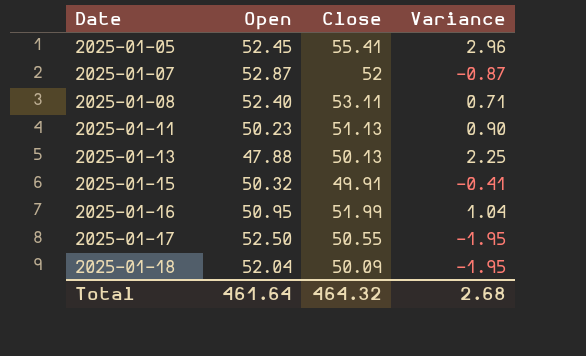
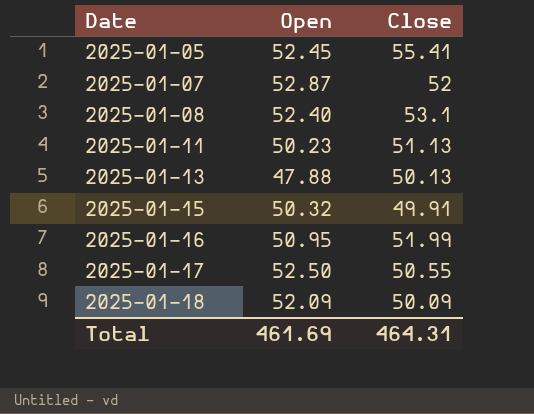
column Variance | formula: [Close] - [Open] -> none
2025-01-08 | Close: 53.11 -> 53.1
2025-01-18 | Open: 52.04 -> 52.09
Total | Open: 461.64 -> 461.69
Total | Close: 464.32 -> 464.31

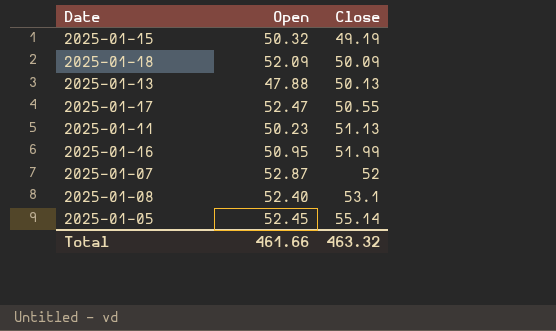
row order: Date ascending -> Close ascending
2025-01-15 | Close: 49.91 -> 49.19
2025-01-17 | Open: 52.50 -> 52.47
2025-01-05 | Close: 55.41 -> 55.14
Total | Open: 461.69 -> 461.66
Total | Close: 464.31 -> 463.32

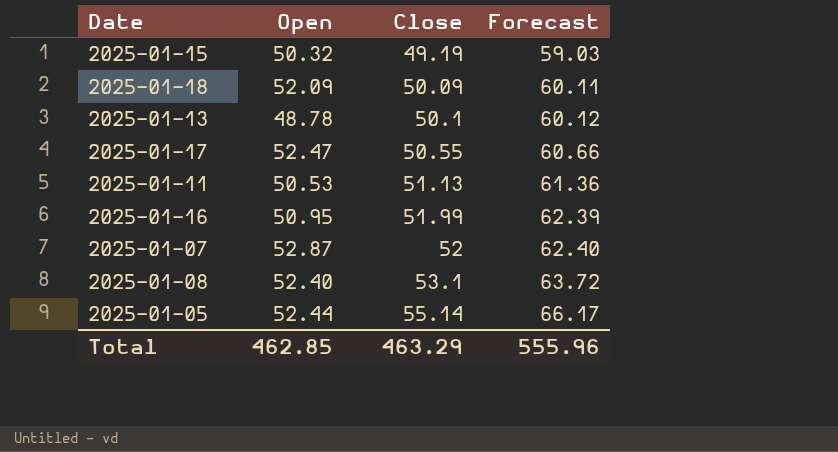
column Forecast | formula: none -> [Close] * 1.2
2025-01-13 | Open: 47.88 -> 48.78
2025-01-13 | Close: 50.13 -> 50.1
2025-01-11 | Open: 50.23 -> 50.53
2025-01-05 | Open: 52.45 -> 52.44
Total | Open: 461.66 -> 462.85
Total | Close: 463.32 -> 463.29

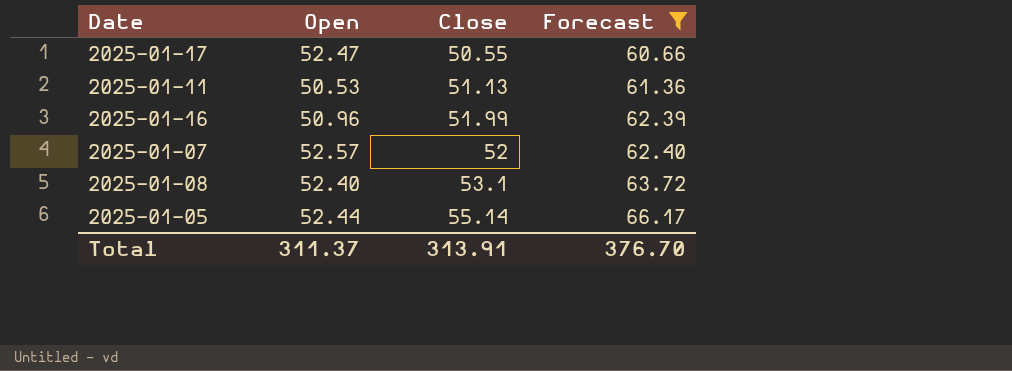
filter: none -> Forecast >= 60.66
2025-01-16 | Open: 50.95 -> 50.96
2025-01-07 | Open: 52.87 -> 52.57
Total | Open: 462.85 -> 311.37
Total | Close: 463.29 -> 313.91
Total | Forecast: 555.96 -> 376.70

